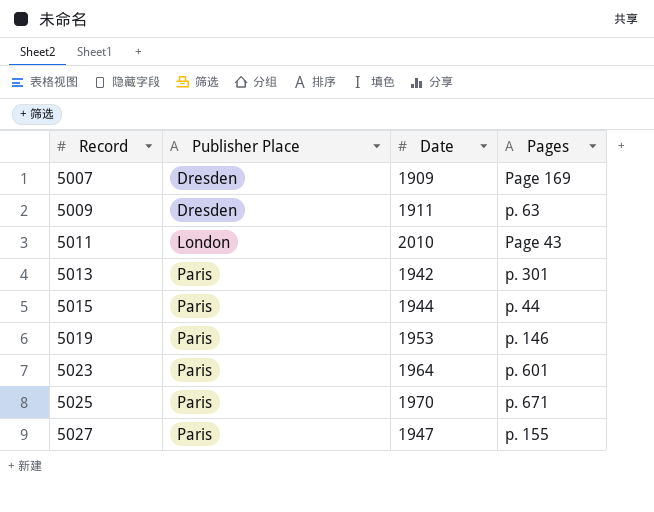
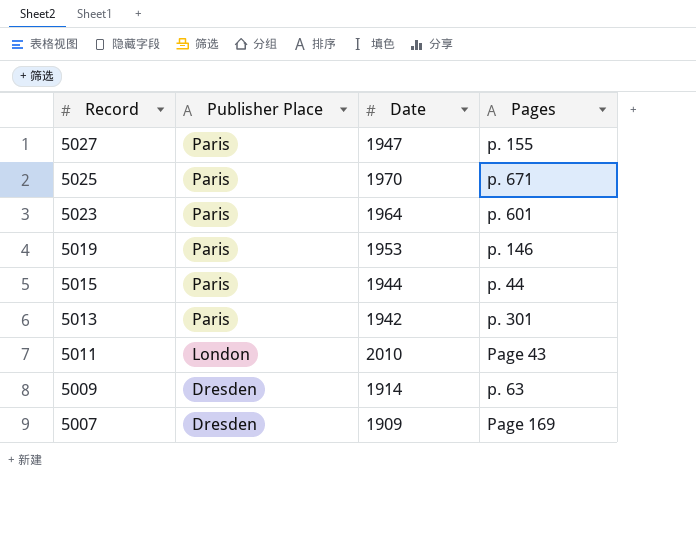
row order: Record ascending -> Record descending
5009 | Date: 1911 -> 1914

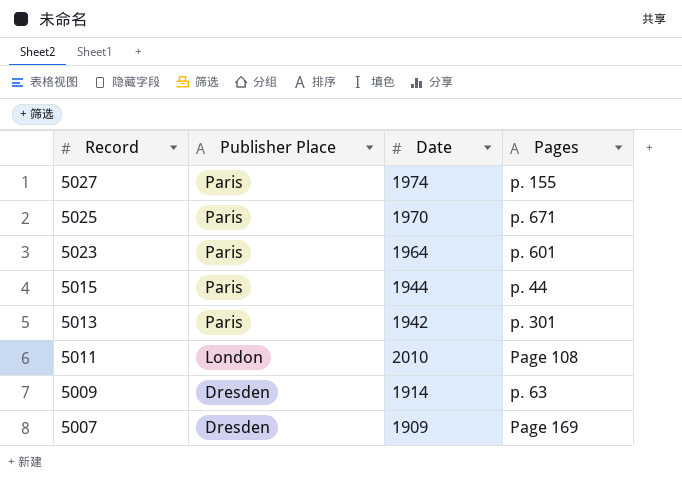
row 5019: Paris | 1953 | p. 146 -> none
5027 | Date: 1947 -> 1974
5011 | Pages: Page 43 -> Page 108

